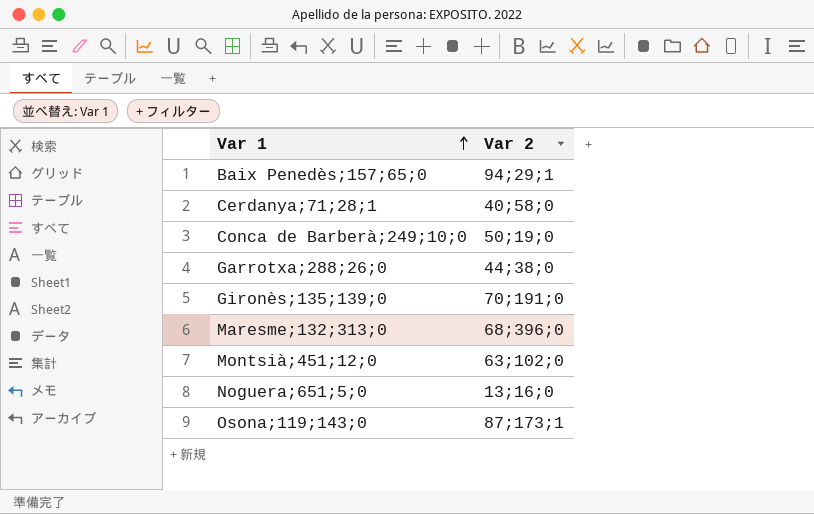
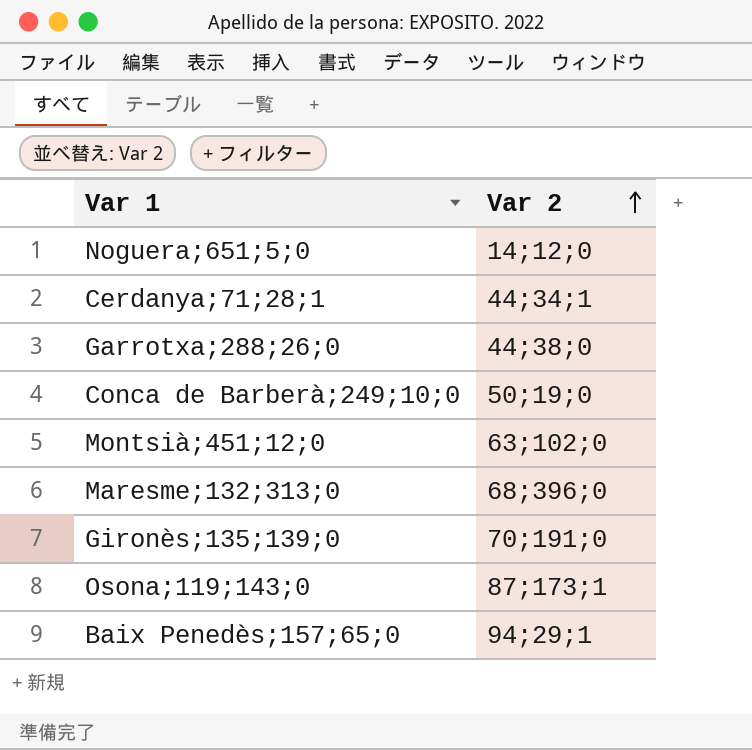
row order: Var 1 ascending -> Var 2 ascending
Noguera;651;5;0 | Var 2: 13;16;0 -> 14;12;0
Cerdanya;71;28;1 | Var 2: 40;58;0 -> 44;34;1

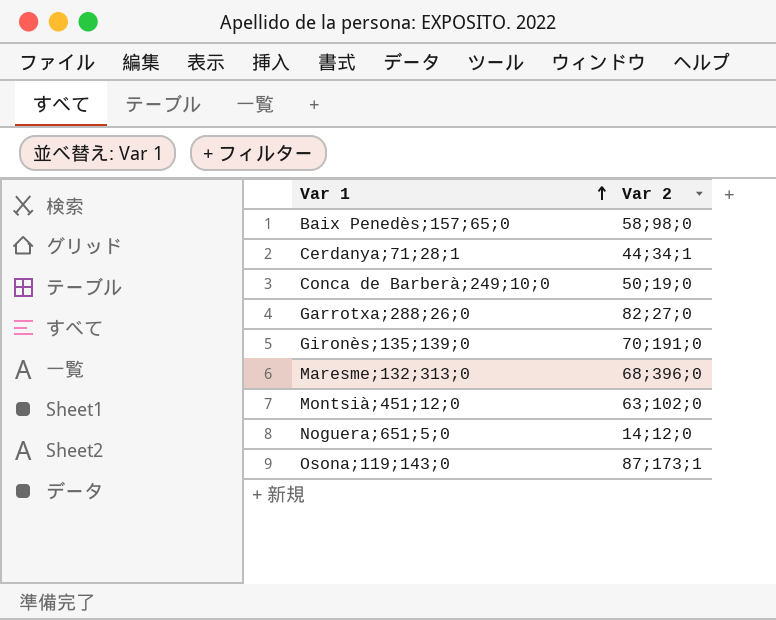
row order: Var 2 ascending -> Var 1 ascending
Baix Penedès;157;65;0 | Var 2: 94;29;1 -> 58;98;0
Garrotxa;288;26;0 | Var 2: 44;38;0 -> 82;27;0

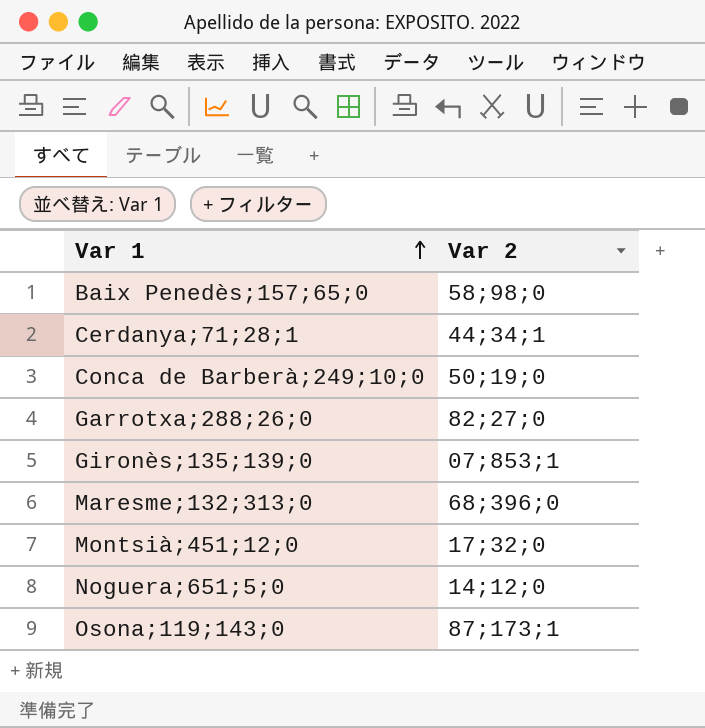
Gironès;135;139;0 | Var 2: 70;191;0 -> 07;853;1
Montsià;451;12;0 | Var 2: 63;102;0 -> 17;32;0

